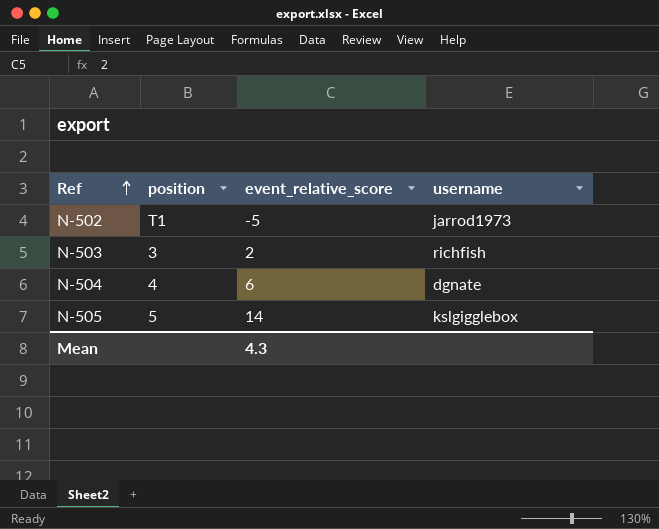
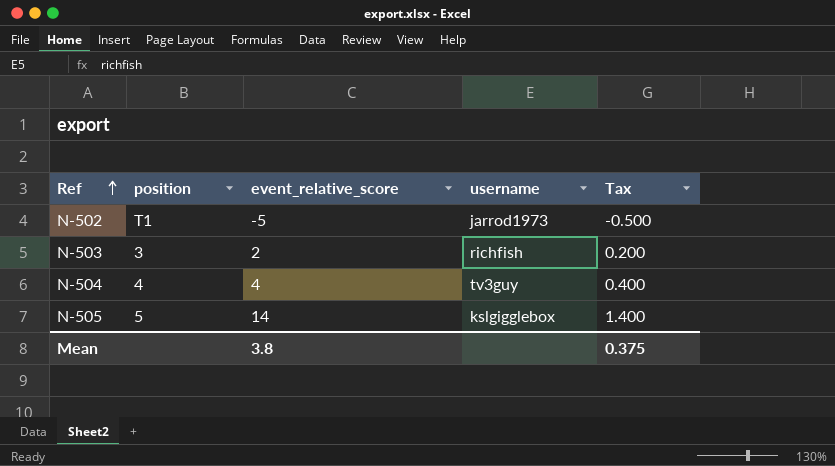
column Tax | formula: none -> [event_relative_score] * 0.1
N-504 | event_relative_score: 6 -> 4
N-504 | username: dgnate -> tv3guy
Mean | event_relative_score: 4.3 -> 3.8

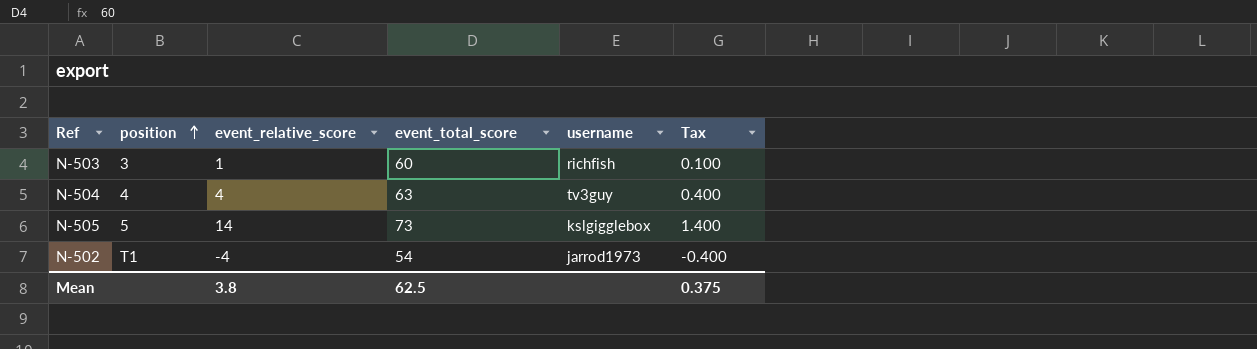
row order: Ref ascending -> position ascending
column event_total_score | position: none -> 4
N-503 | event_relative_score: 2 -> 1
N-503 | Tax: 0.200 -> 0.100
N-502 | event_relative_score: -5 -> -4
N-502 | Tax: -0.500 -> -0.400

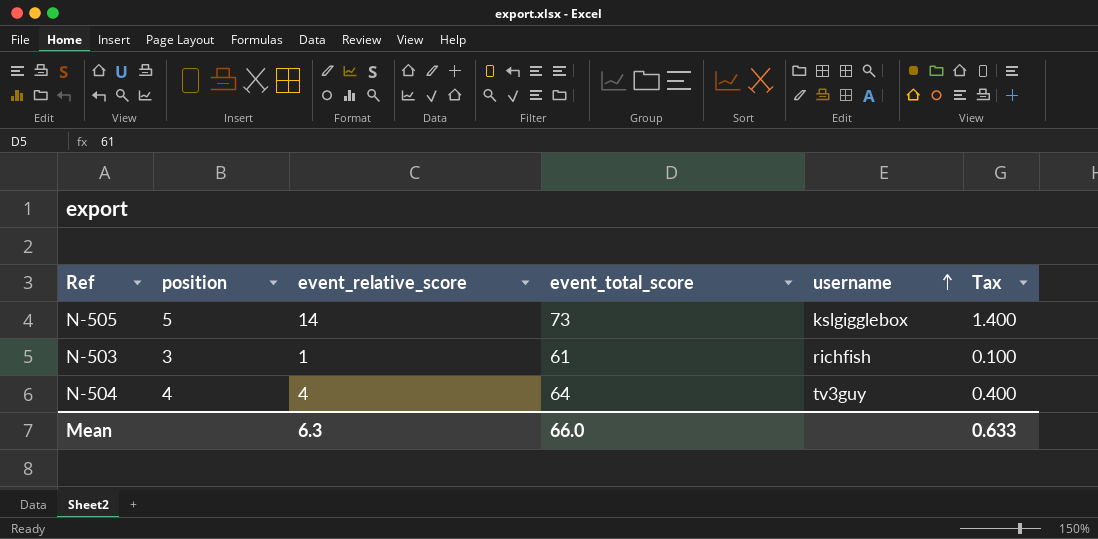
row order: position ascending -> username ascending
row N-502: T1 | -4 | 54 | jarrod1973 | -0.400 -> none
N-503 | event_total_score: 60 -> 61
N-504 | event_total_score: 63 -> 64
Mean | event_relative_score: 3.8 -> 6.3
Mean | event_total_score: 62.5 -> 66.0
Mean | Tax: 0.375 -> 0.633

